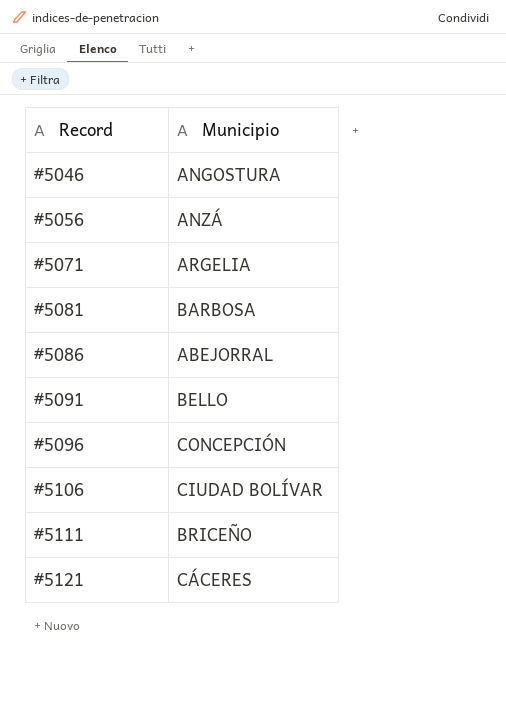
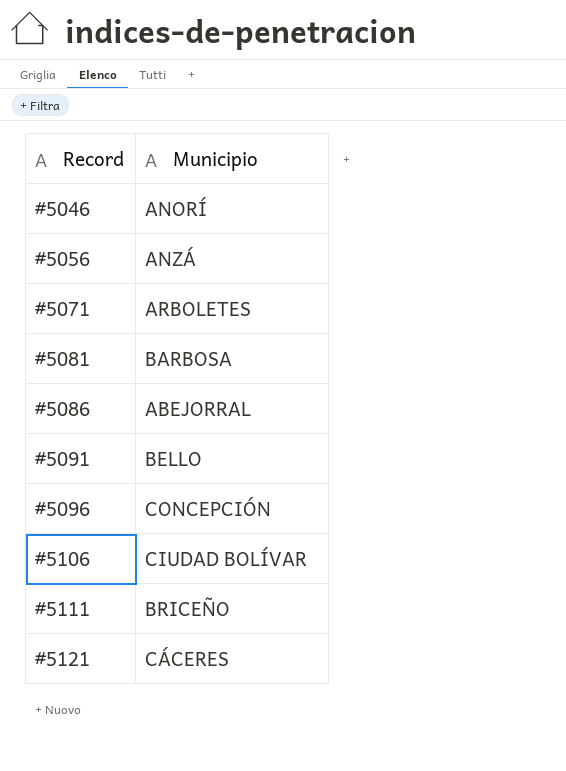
#5046 | Municipio: ANGOSTURA -> ANORÍ
#5071 | Municipio: ARGELIA -> ARBOLETES

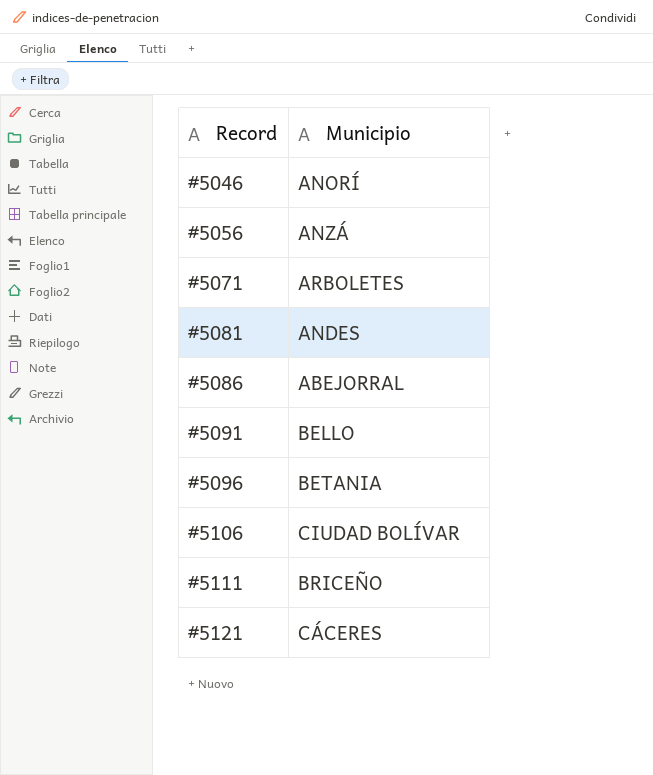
#5081 | Municipio: BARBOSA -> ANDES
#5096 | Municipio: CONCEPCIÓN -> BETANIA

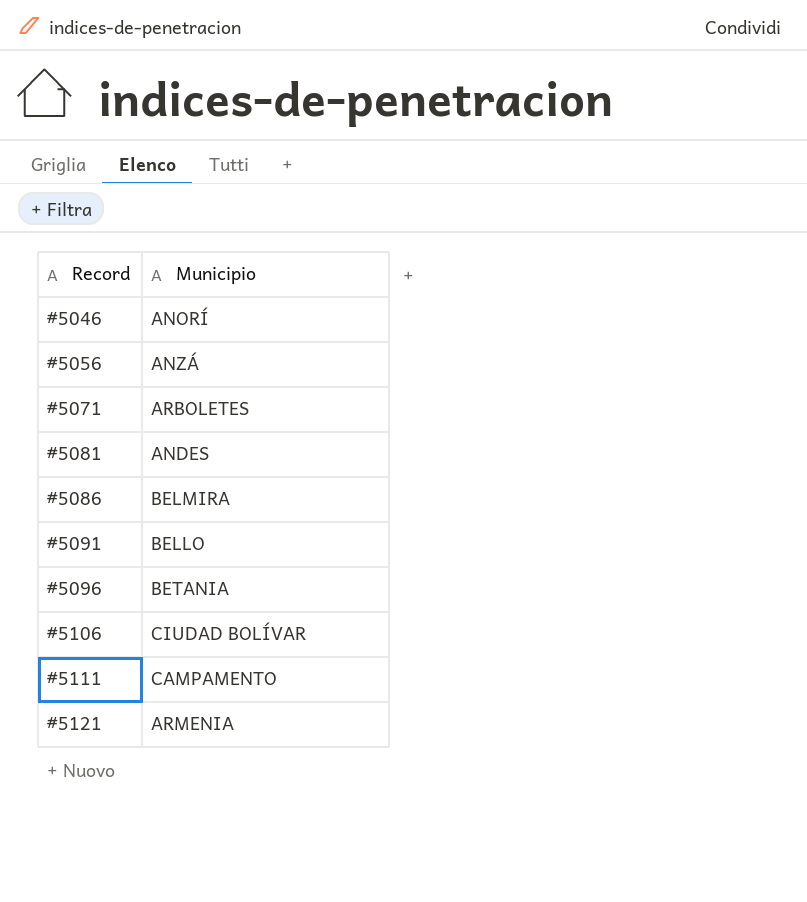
#5086 | Municipio: ABEJORRAL -> BELMIRA
#5111 | Municipio: BRICEÑO -> CAMPAMENTO
#5121 | Municipio: CÁCERES -> ARMENIA

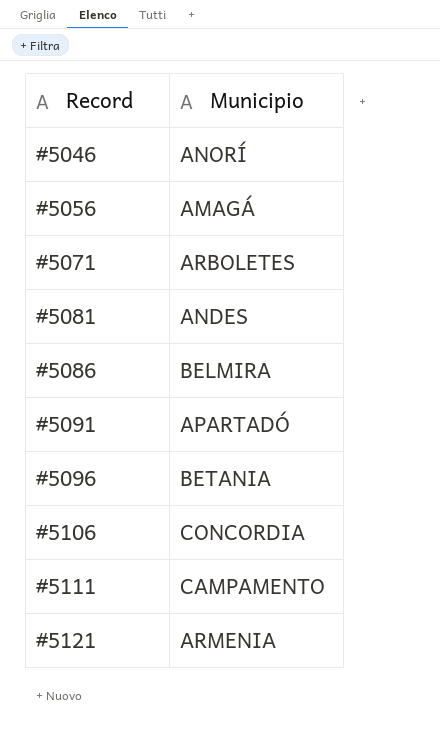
#5056 | Municipio: ANZÁ -> AMAGÁ
#5091 | Municipio: BELLO -> APARTADÓ
#5106 | Municipio: CIUDAD BOLÍVAR -> CONCORDIA

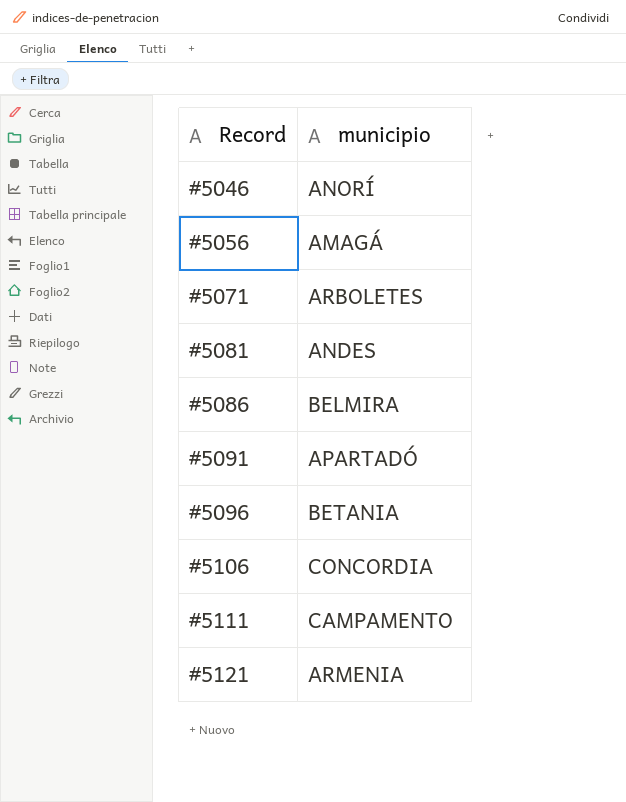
column name: Municipio -> municipio

